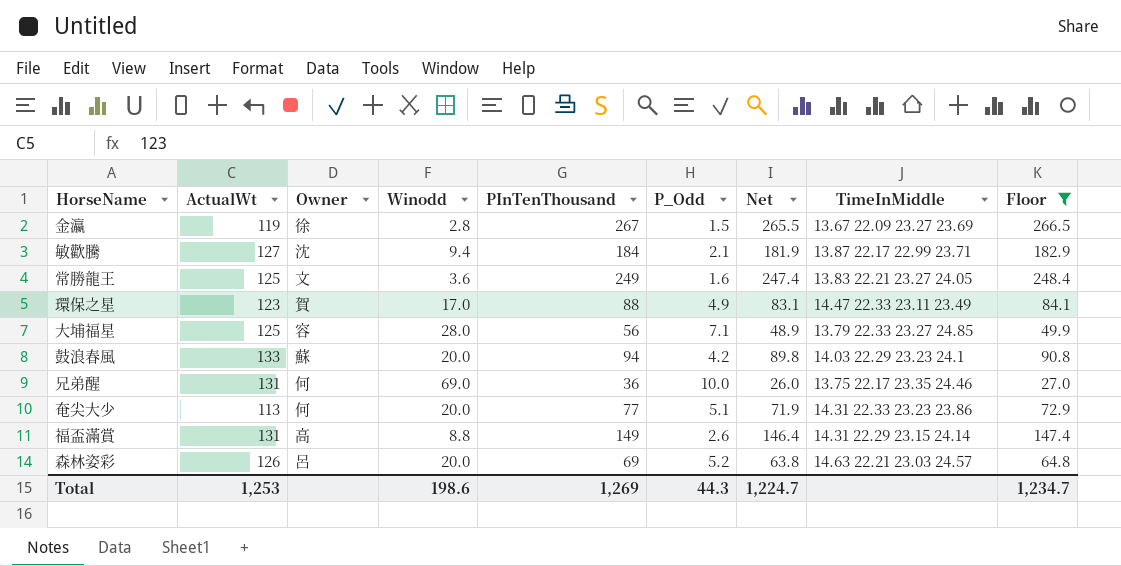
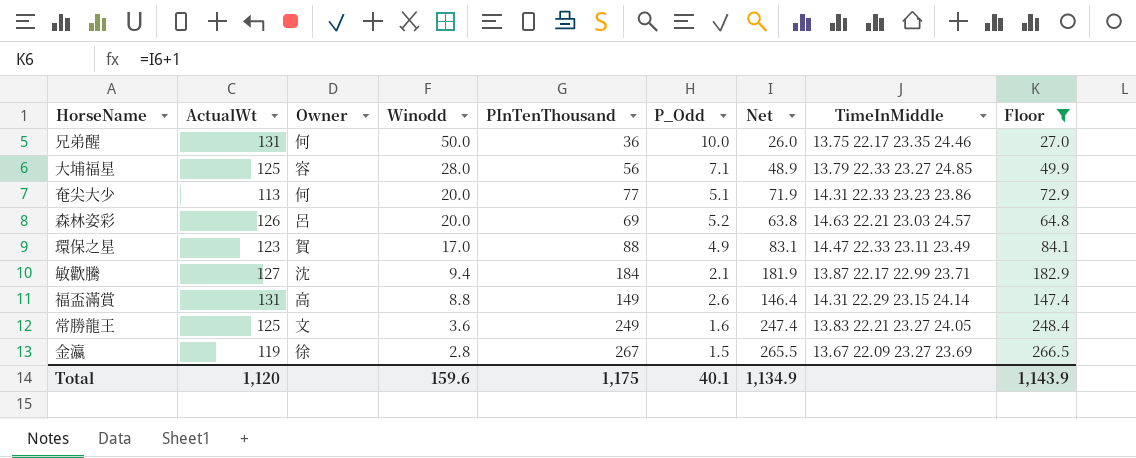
row order: none -> Winodd descending
row 鼓浪春風: 133 | 蘇 | 20.0 | 94 | 4.2 | 89.8 | 14.03 22.29 23.23 24.1 | 90.8 -> none
兄弟醒 | Winodd: 69.0 -> 50.0
Total | ActualWt: 1,253 -> 1,120
Total | Winodd: 198.6 -> 159.6
Total | PInTenThousand: 1,269 -> 1,175
Total | P_Odd: 44.3 -> 40.1
Total | Net: 1,224.7 -> 1,134.9
Total | Floor: 1,234.7 -> 1,143.9

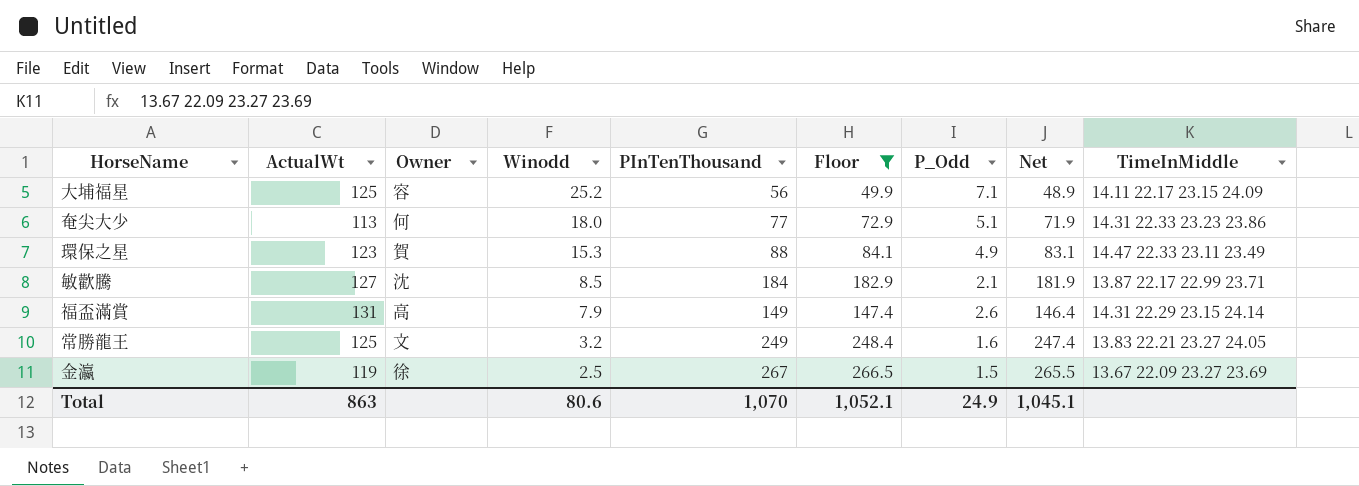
column Floor | position: 9 -> 6
row 兄弟醒: 131 | 何 | 50.0 | 36 | 10.0 | 26.0 | 13.75 22.17 23.35 24.46 | 27.0 -> none
row 森林姿彩: 126 | 呂 | 20.0 | 69 | 5.2 | 63.8 | 14.63 22.21 23.03 24.57 | 64.8 -> none
大埔福星 | Winodd: 28.0 -> 25.2
大埔福星 | TimeInMiddle: 13.79 22.33 23.27 24.85 -> 14.11 22.17 23.15 24.09
奄尖大少 | Winodd: 20.0 -> 18.0
環保之星 | Winodd: 17.0 -> 15.3
敏歡騰 | Winodd: 9.4 -> 8.5
福盃滿賞 | Winodd: 8.8 -> 7.9
常勝龍王 | Winodd: 3.6 -> 3.2
金瀛 | Winodd: 2.8 -> 2.5
Total | ActualWt: 1,120 -> 863
Total | Winodd: 159.6 -> 80.6
Total | PInTenThousand: 1,175 -> 1,070
Total | Floor: 1,143.9 -> 1,052.1
Total | P_Odd: 40.1 -> 24.9
Total | Net: 1,134.9 -> 1,045.1

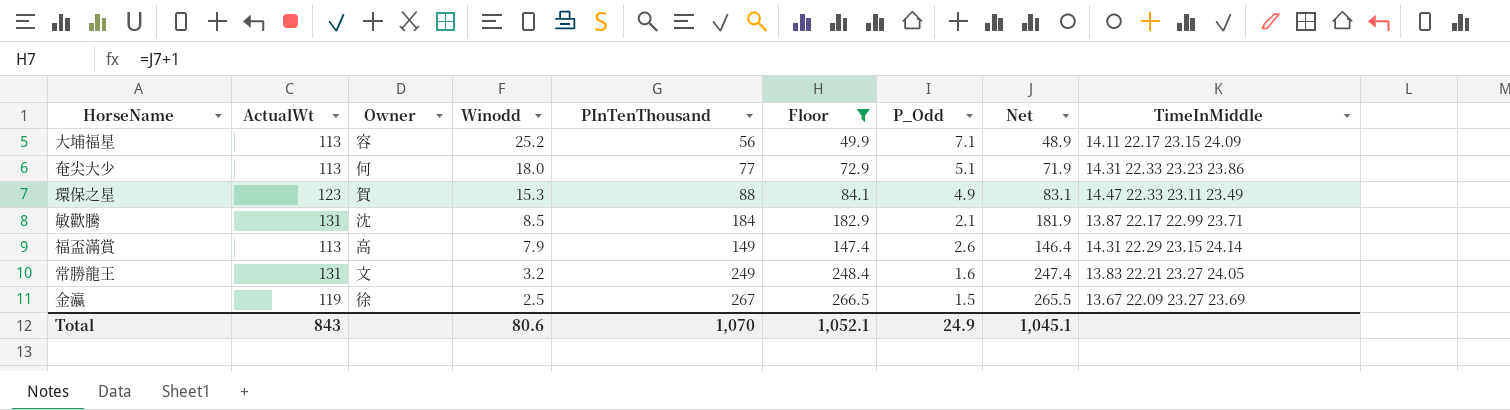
大埔福星 | ActualWt: 125 -> 113
敏歡騰 | ActualWt: 127 -> 131
福盃滿賞 | ActualWt: 131 -> 113
常勝龍王 | ActualWt: 125 -> 131
Total | ActualWt: 863 -> 843

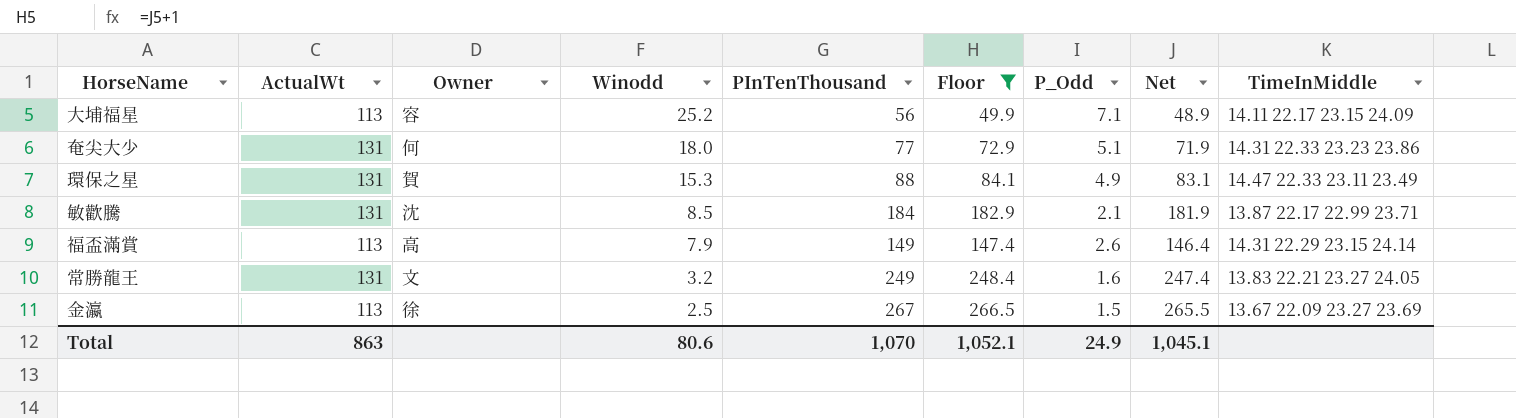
奄尖大少 | ActualWt: 113 -> 131
環保之星 | ActualWt: 123 -> 131
金瀛 | ActualWt: 119 -> 113
Total | ActualWt: 843 -> 863

